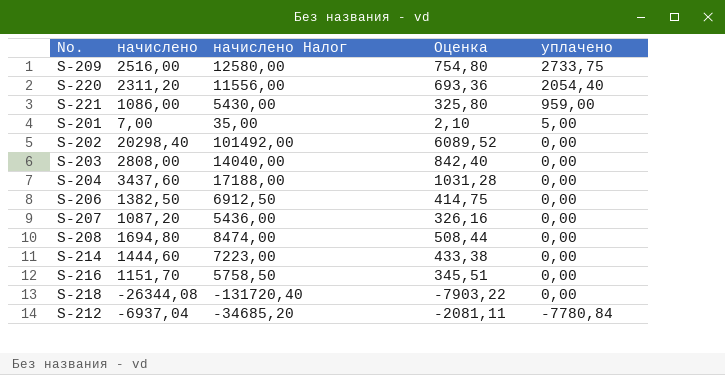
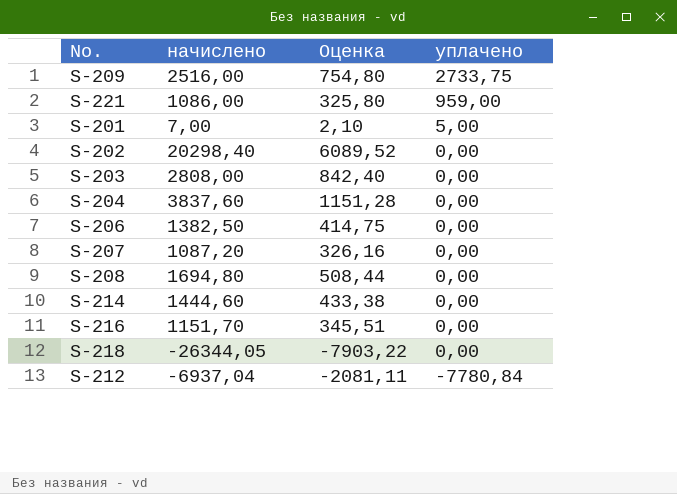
column начислено Налог | formula: [начислено] * 5 -> none
row S-220: 2311,20 | 11556,00 | 693,36 | 2054,40 -> none
S-204 | начислено: 3437,60 -> 3837,60
S-204 | Оценка: 1031,28 -> 1151,28
S-218 | начислено: -26344,08 -> -26344,05

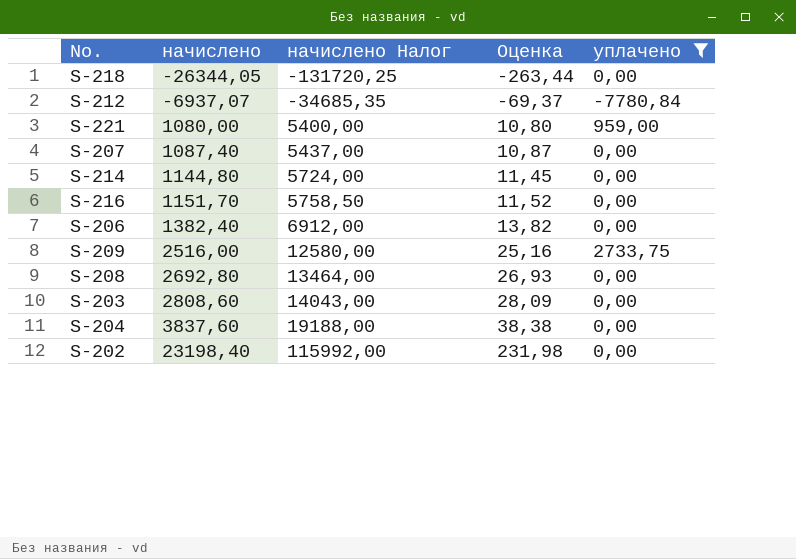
filter: none -> уплачено != 5,00
row order: уплачено descending -> начислено ascending
column начислено Налог | formula: none -> [начислено] * 5
column Оценка | formula: [начислено] * 0,3 -> [начислено] * 0,01
S-212 | начислено: -6937,04 -> -6937,07
S-221 | начислено: 1086,00 -> 1080,00
S-207 | начислено: 1087,20 -> 1087,40
S-214 | начислено: 1444,60 -> 1144,80
S-206 | начислено: 1382,50 -> 1382,40
S-208 | начислено: 1694,80 -> 2692,80
S-203 | начислено: 2808,00 -> 2808,60
S-202 | начислено: 20298,40 -> 23198,40

